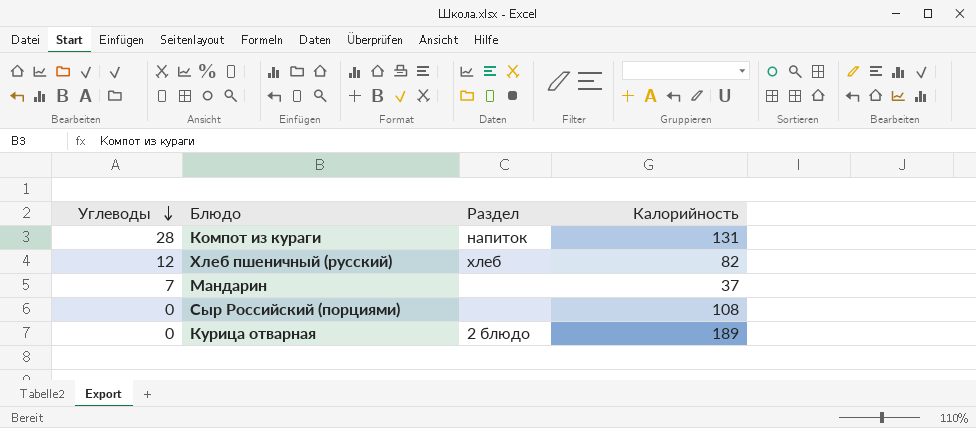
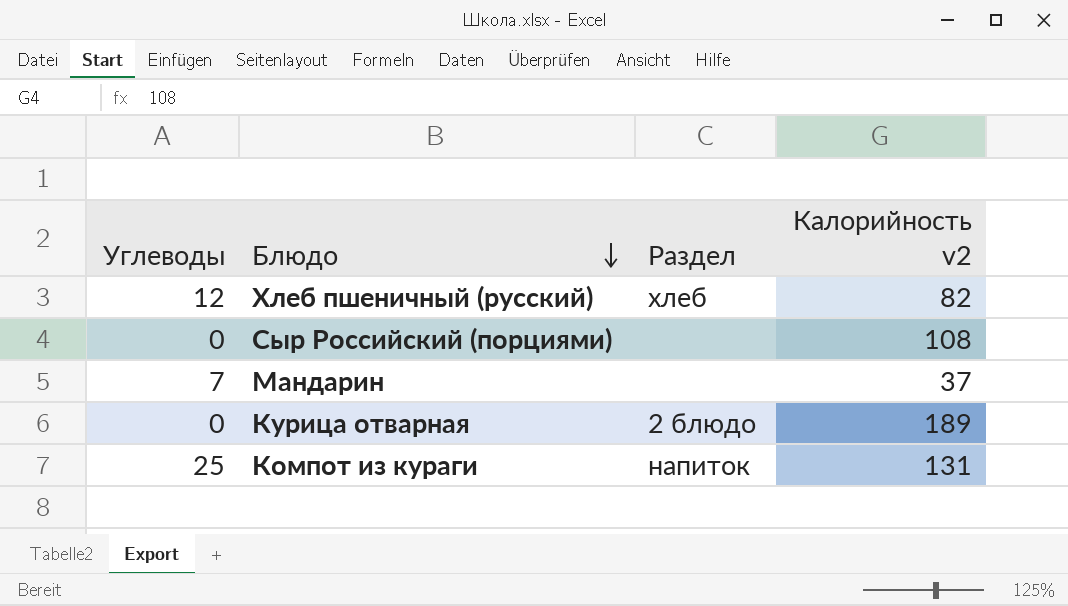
row order: Углеводы descending -> Блюдо descending
column name: Калорийность -> Калорийность v2
Компот из кураги | Углеводы: 28 -> 25

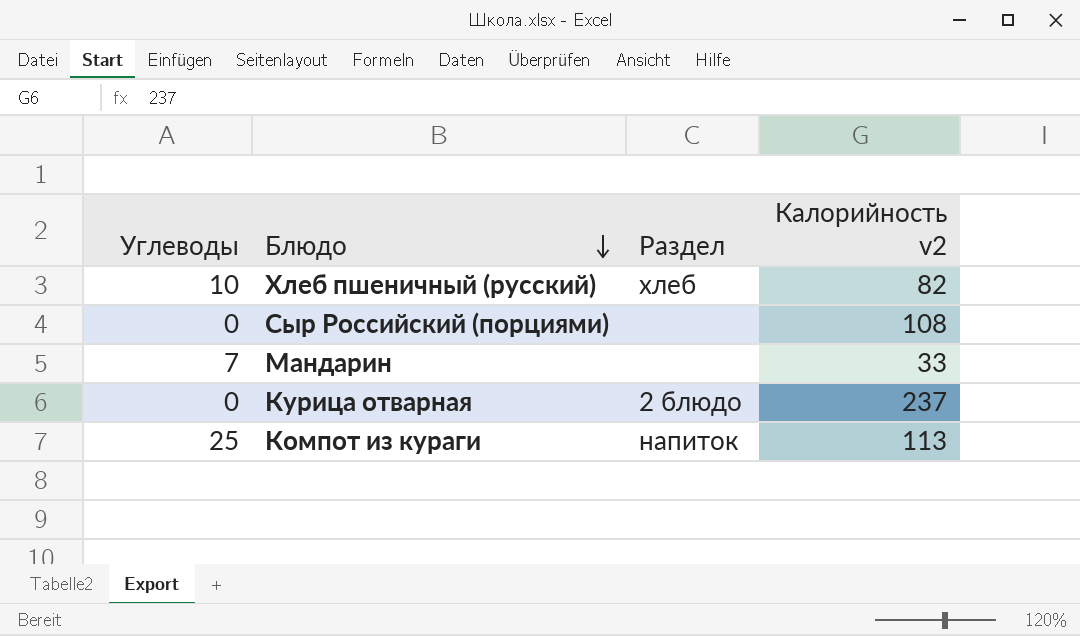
Хлеб пшеничный (русский) | Углеводы: 12 -> 10
Мандарин | Калорийность v2: 37 -> 33
Курица отварная | Калорийность v2: 189 -> 237
Компот из кураги | Калорийность v2: 131 -> 113

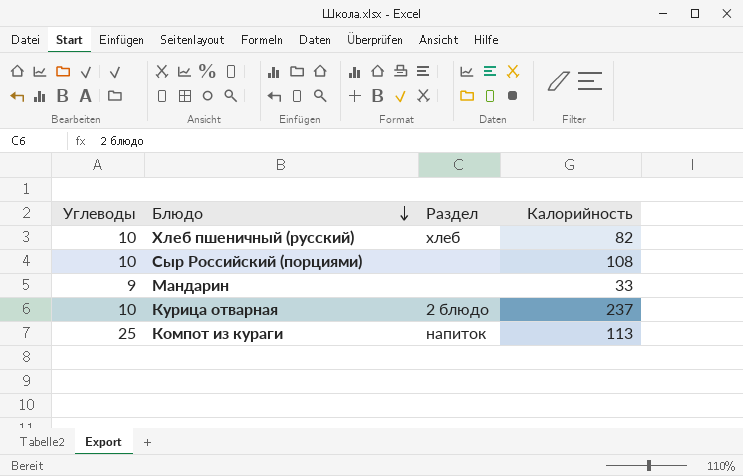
column name: Калорийность v2 -> Калорийность
Сыр Российский (порциями) | Углеводы: 0 -> 10
Мандарин | Углеводы: 7 -> 9
Курица отварная | Углеводы: 0 -> 10

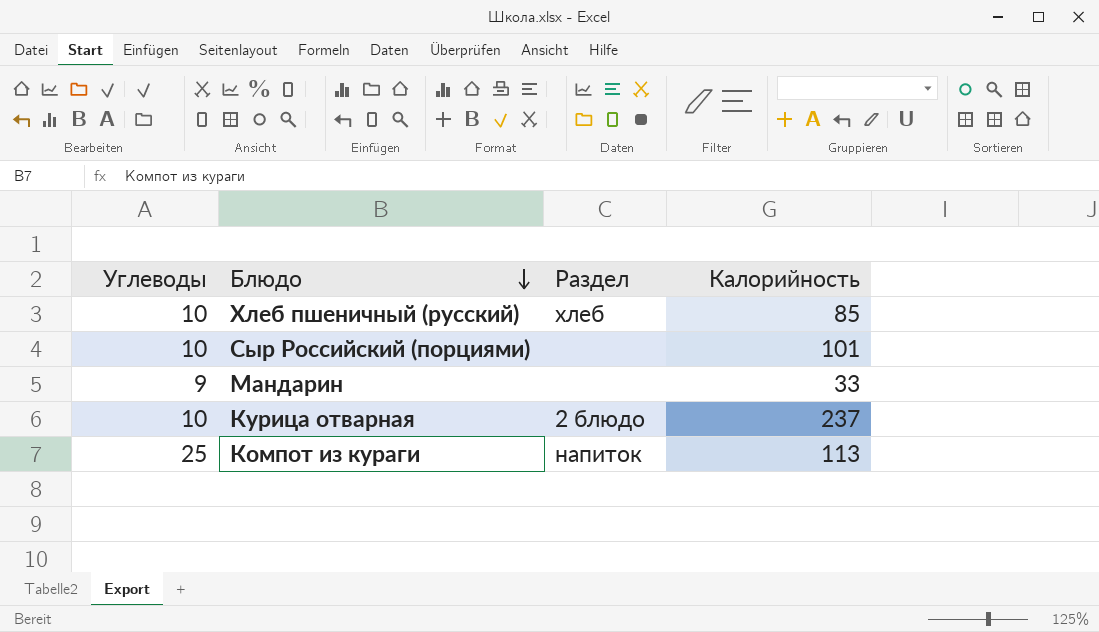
Хлеб пшеничный (русский) | Калорийность: 82 -> 85
Сыр Российский (порциями) | Калорийность: 108 -> 101

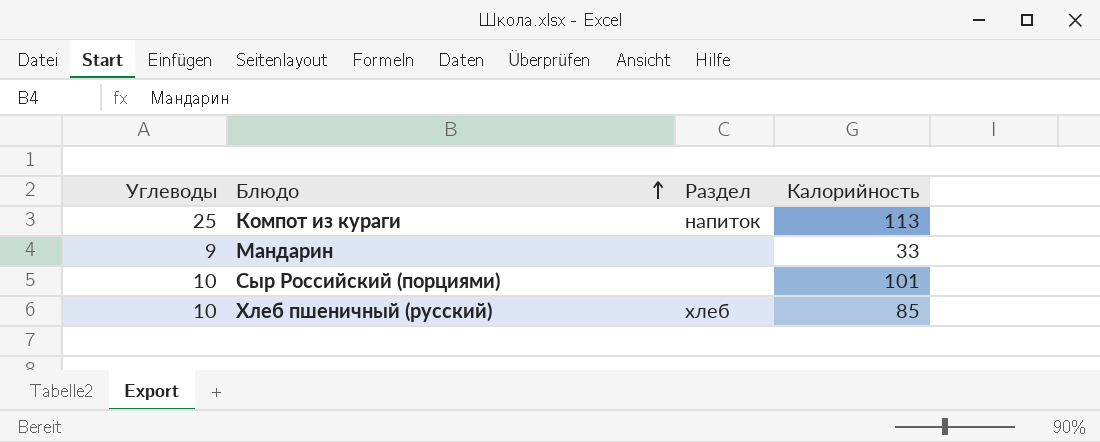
row order: Блюдо descending -> Блюдо ascending
row Курица отварная: 10 | 2 блюдо | 237 -> none

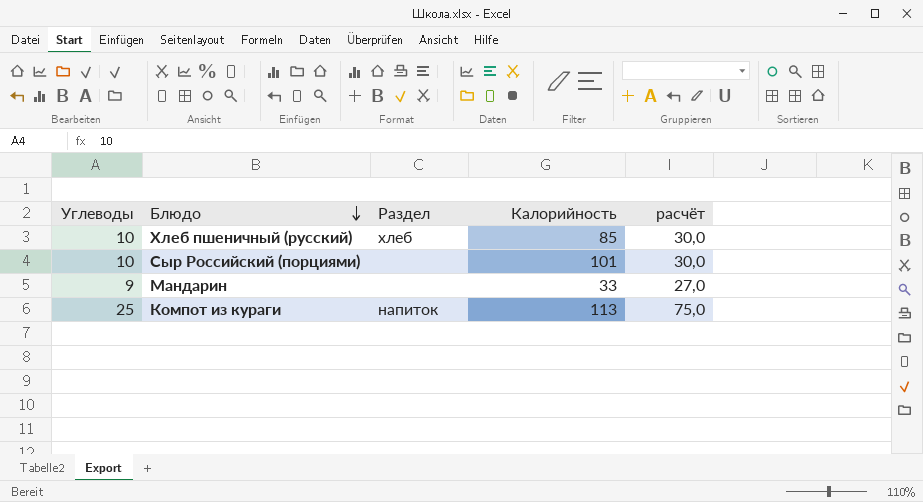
row order: Блюдо ascending -> Блюдо descending
column расчёт | formula: none -> [Углеводы] * 3

